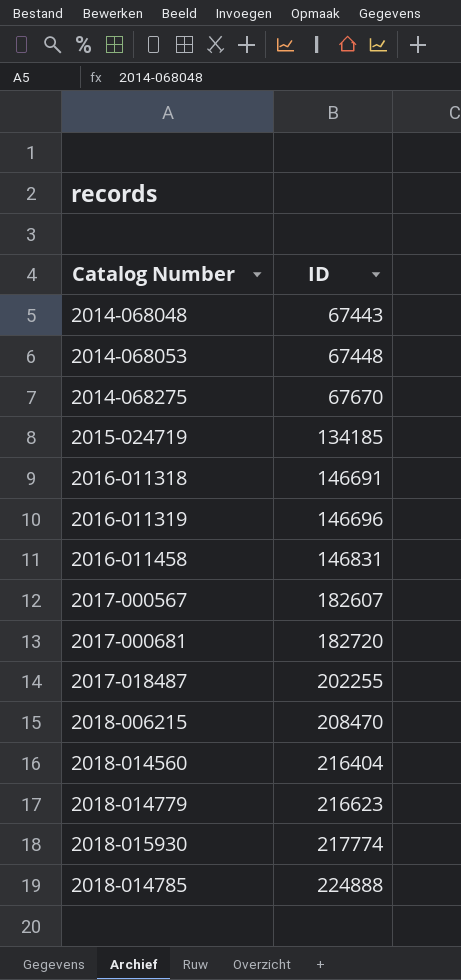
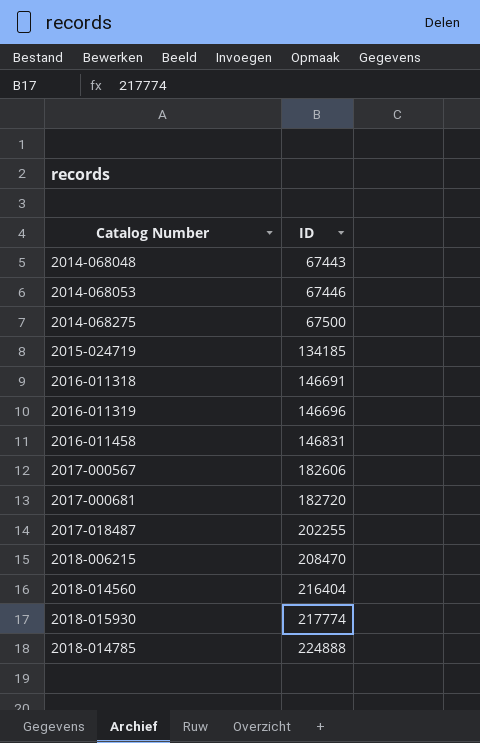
row 2018-014779: 216623 -> none
2014-068053 | ID: 67448 -> 67446
2014-068275 | ID: 67670 -> 67500
2017-000567 | ID: 182607 -> 182606

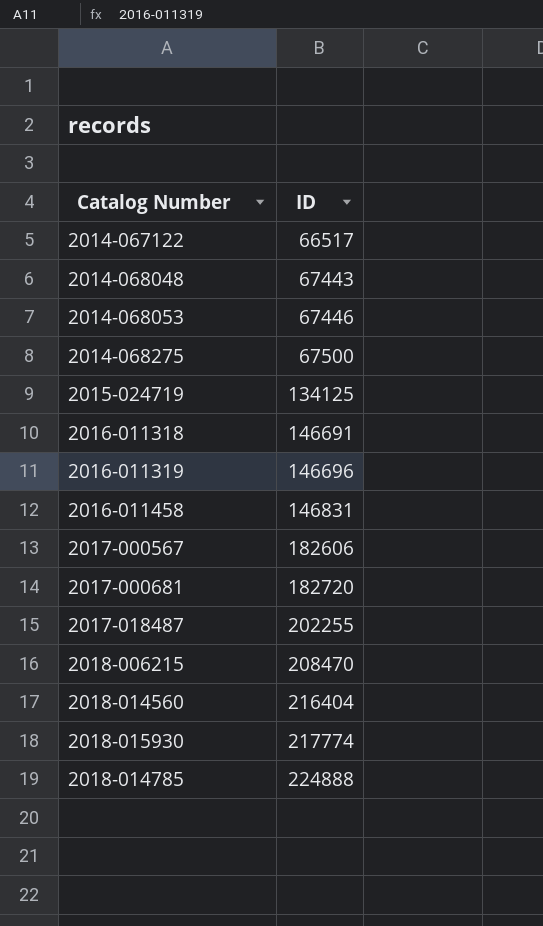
row 2014-067122: none -> 66517
2015-024719 | ID: 134185 -> 134125

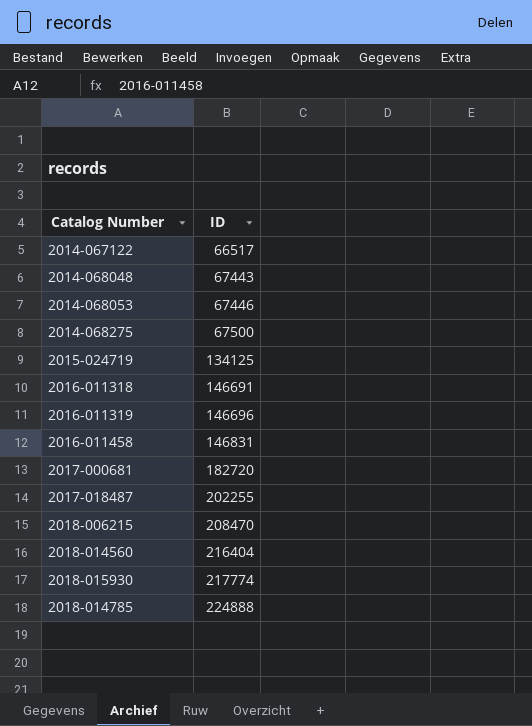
row 2017-000567: 182606 -> none

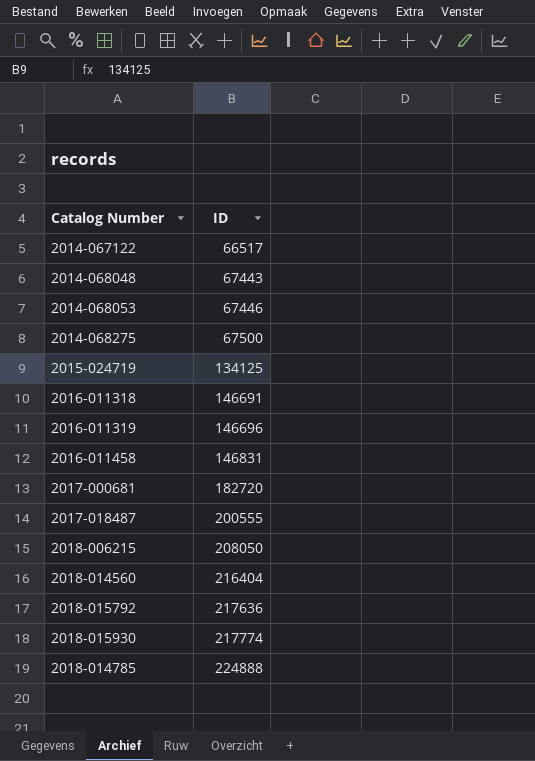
2017-018487 | ID: 202255 -> 200555
2018-006215 | ID: 208470 -> 208050
row 2018-015792: none -> 217636

